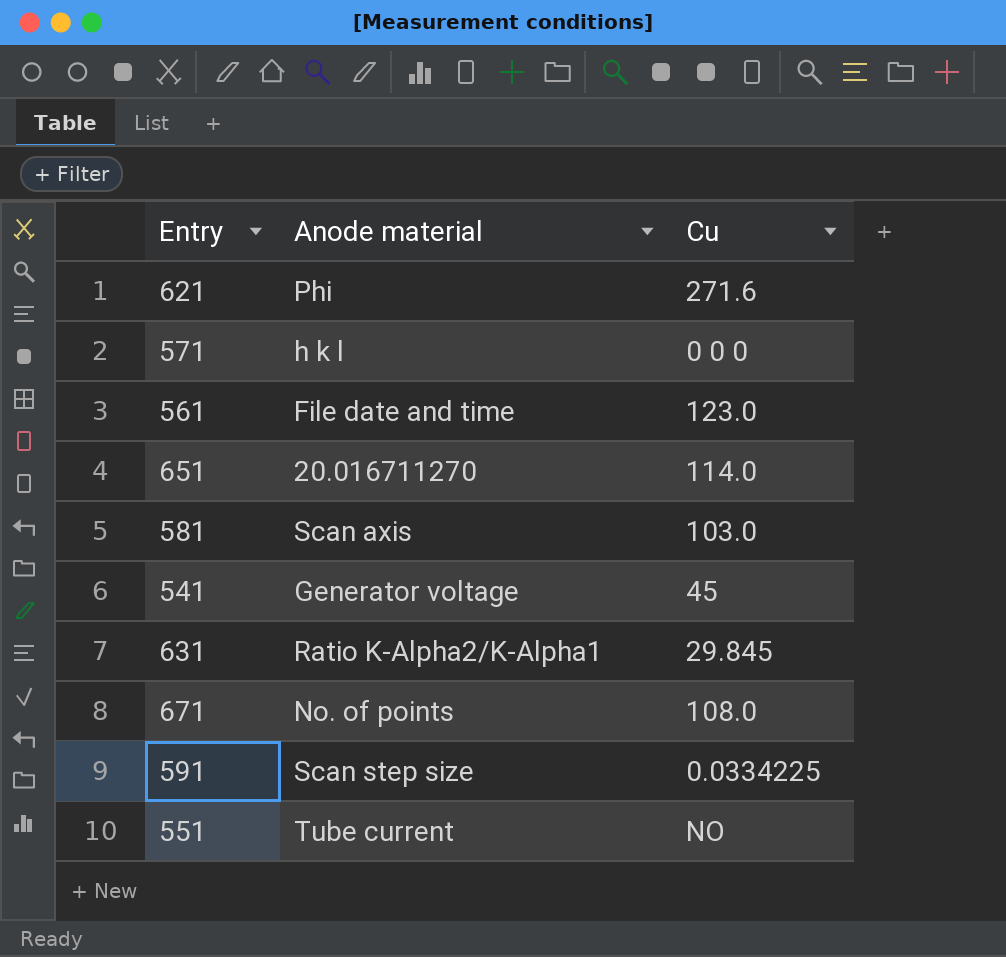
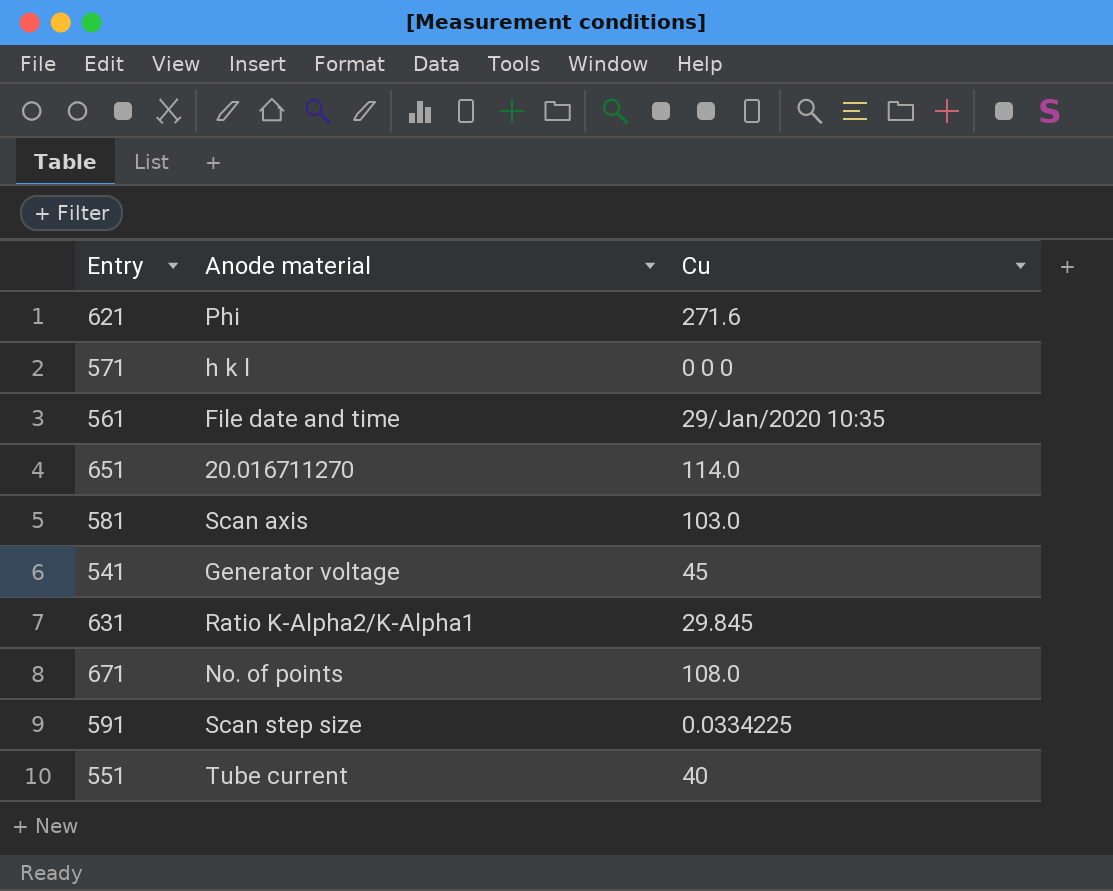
561 | Cu: 123.0 -> 29/Jan/2020 10:35
551 | Cu: NO -> 40

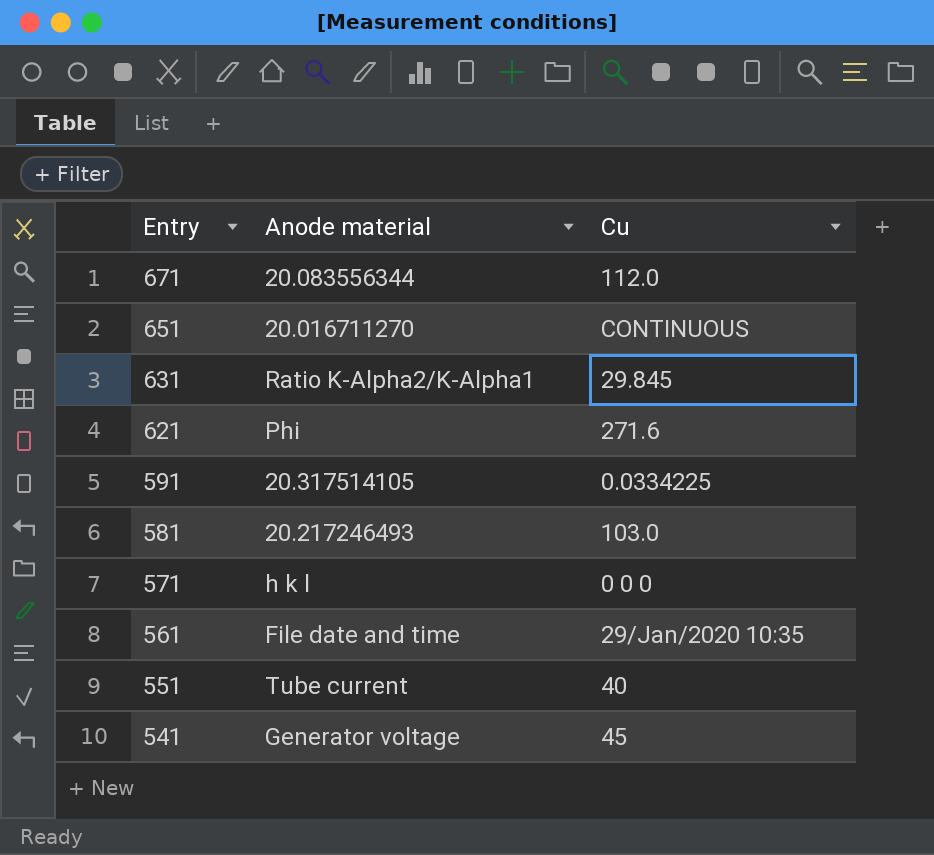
row order: none -> Entry descending
671 | Anode material: No. of points -> 20.083556344
671 | Cu: 108.0 -> 112.0
651 | Cu: 114.0 -> CONTINUOUS
591 | Anode material: Scan step size -> 20.317514105
581 | Anode material: Scan axis -> 20.217246493

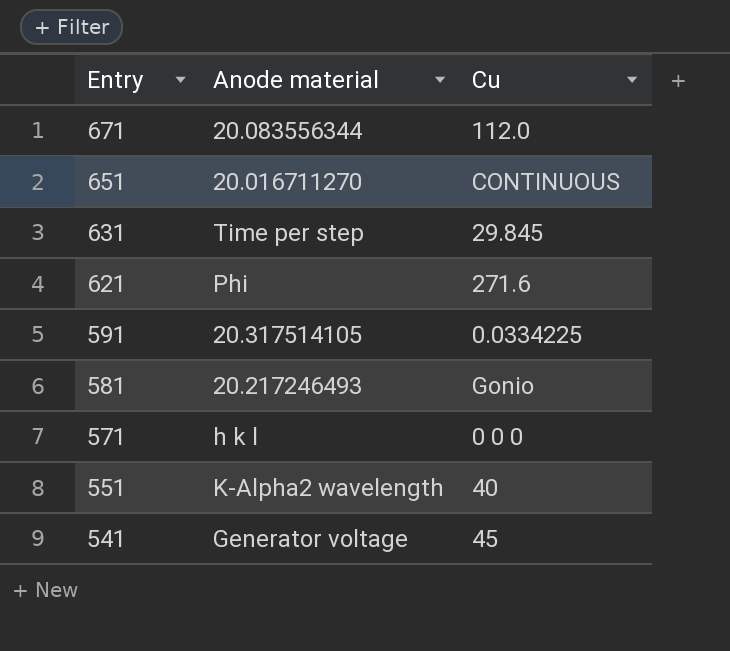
row 561: File date and time | 29/Jan/2020 10:35 -> none
631 | Anode material: Ratio K-Alpha2/K-Alpha1 -> Time per step
581 | Cu: 103.0 -> Gonio
551 | Anode material: Tube current -> K-Alpha2 wavelength

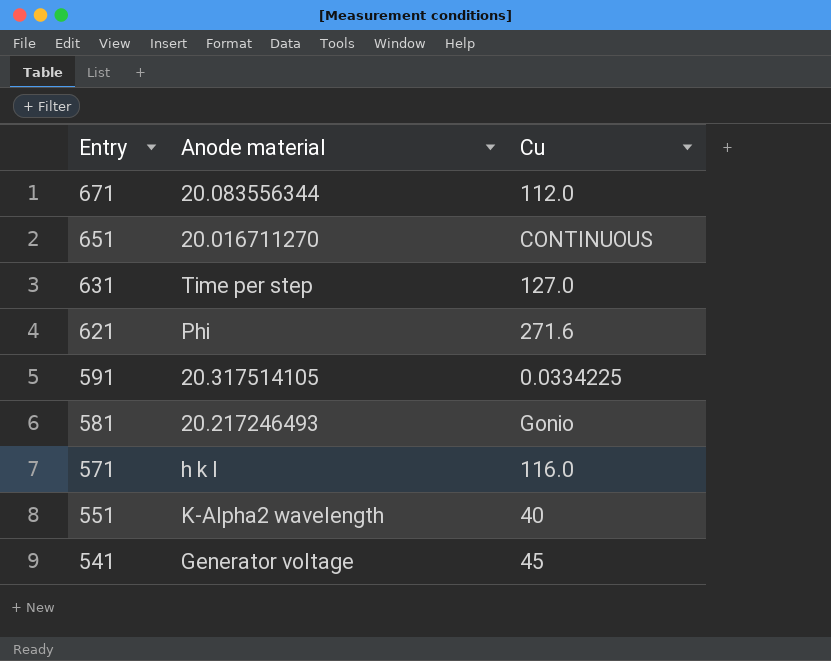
631 | Cu: 29.845 -> 127.0
571 | Cu: 0 0 0 -> 116.0

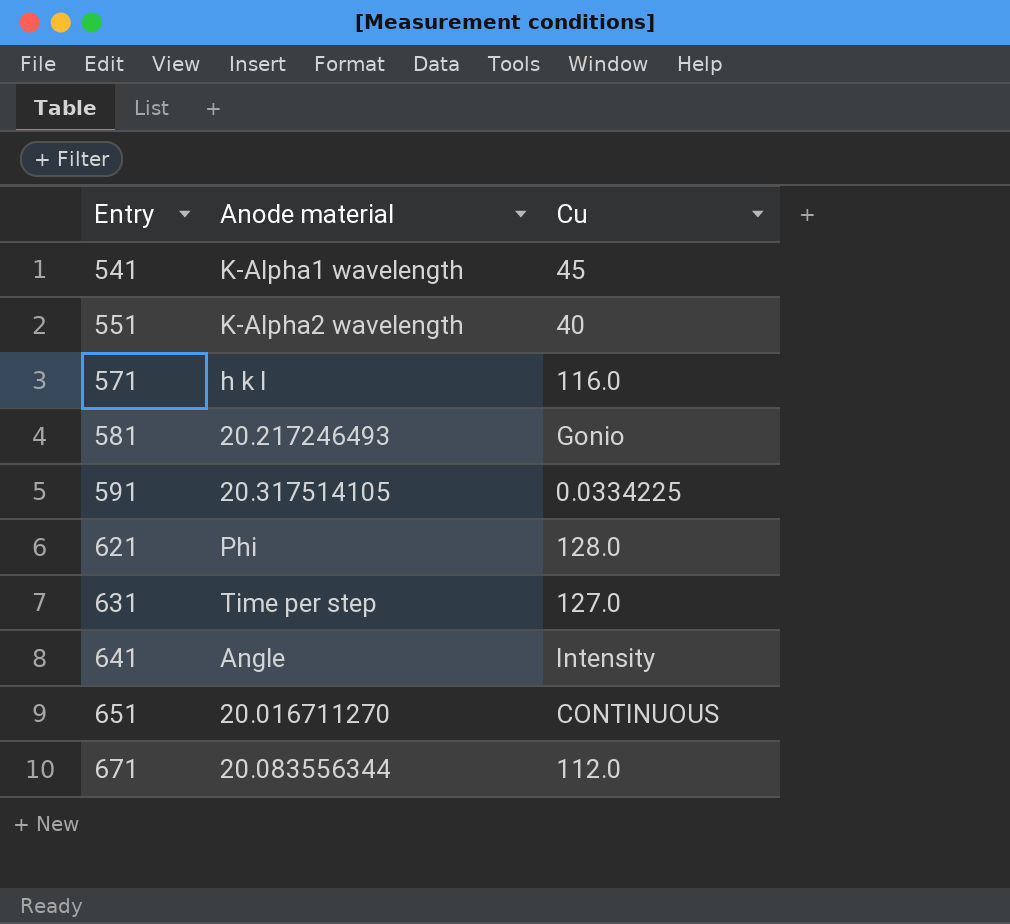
row order: Entry descending -> Entry ascending
541 | Anode material: Generator voltage -> K-Alpha1 wavelength
621 | Cu: 271.6 -> 128.0
row 641: none -> Angle | Intensity

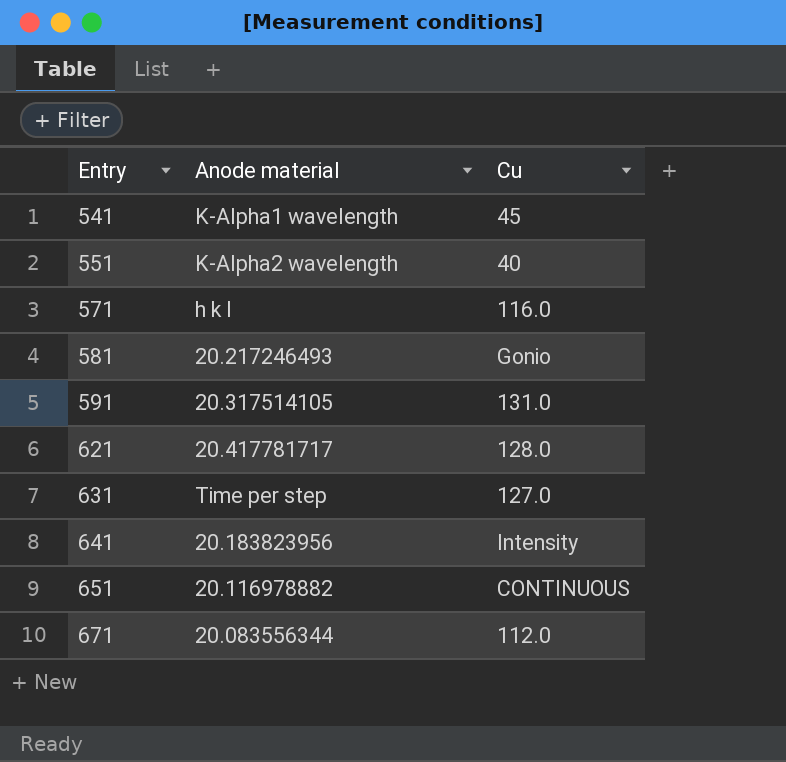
591 | Cu: 0.0334225 -> 131.0
621 | Anode material: Phi -> 20.417781717
641 | Anode material: Angle -> 20.183823956
651 | Anode material: 20.016711270 -> 20.116978882

